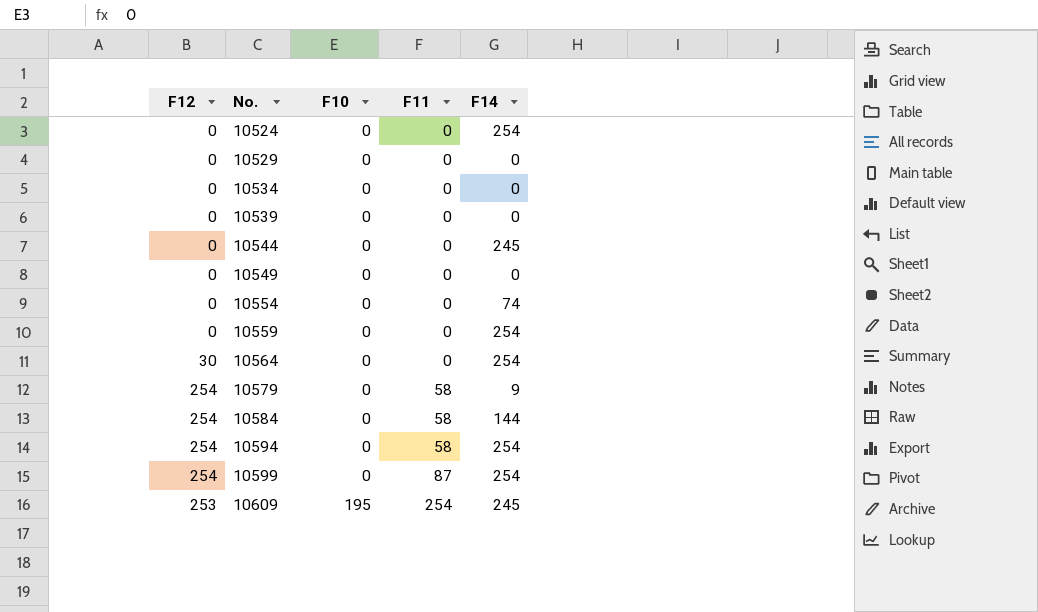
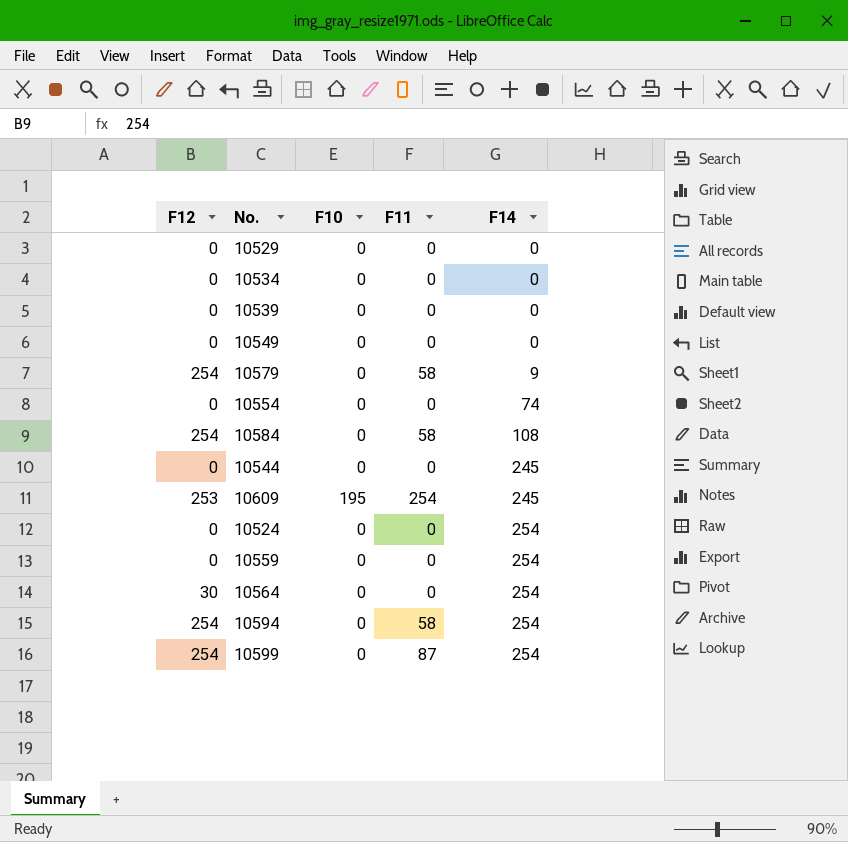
row order: No. ascending -> F14 ascending
10584 | F14: 144 -> 108

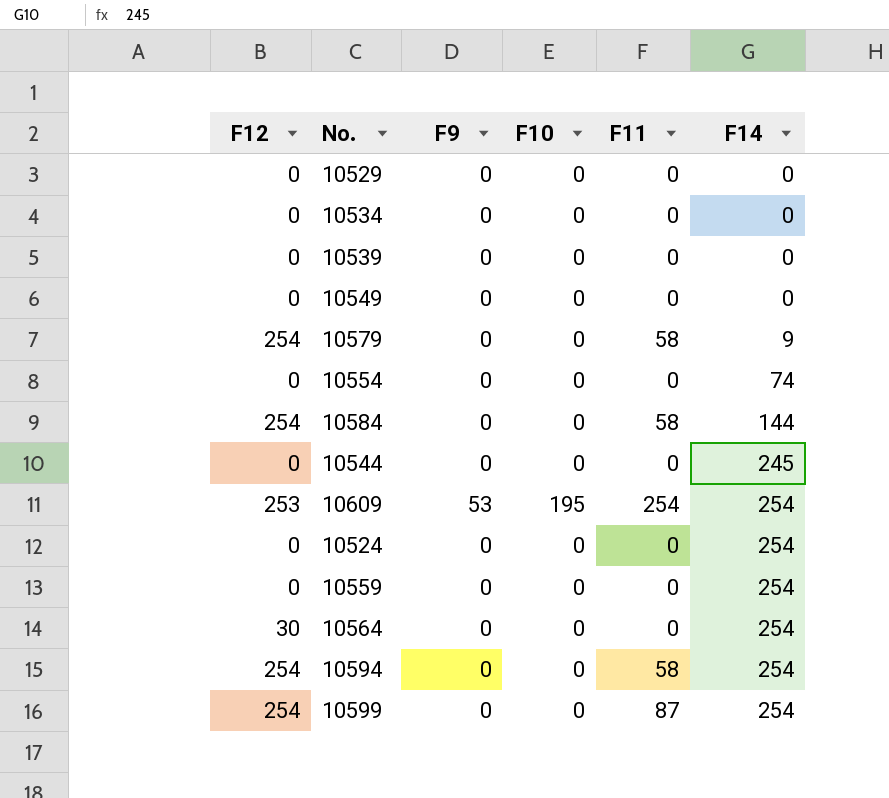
column F9 | position: none -> 3
10584 | F14: 108 -> 144
10609 | F14: 245 -> 254

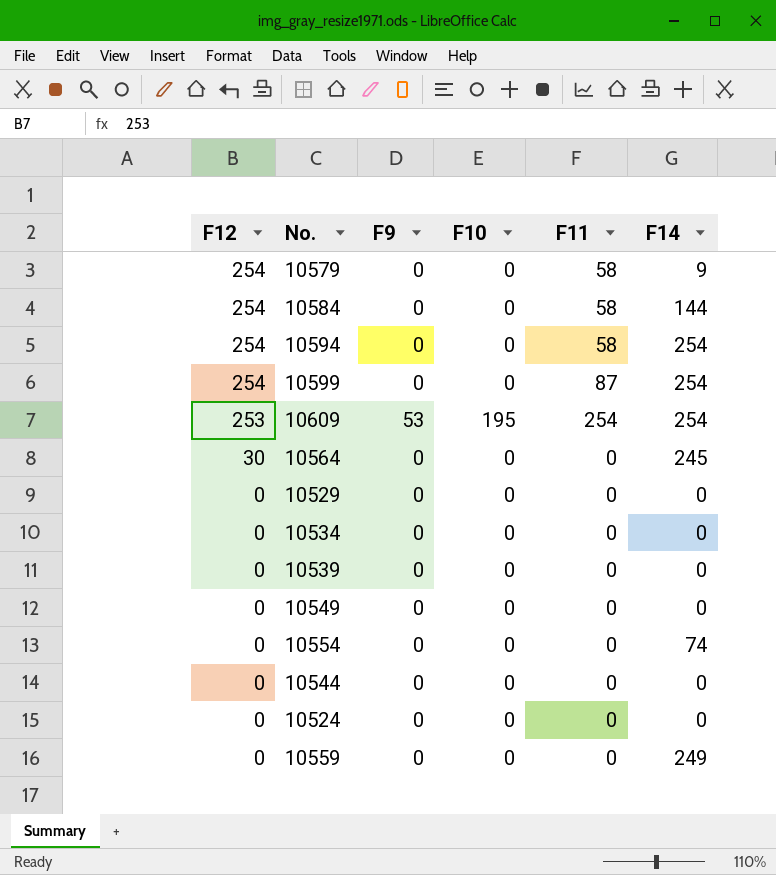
row order: F14 ascending -> F12 descending
10564 | F14: 254 -> 245
10544 | F14: 245 -> 0
10524 | F14: 254 -> 0
10559 | F14: 254 -> 249

